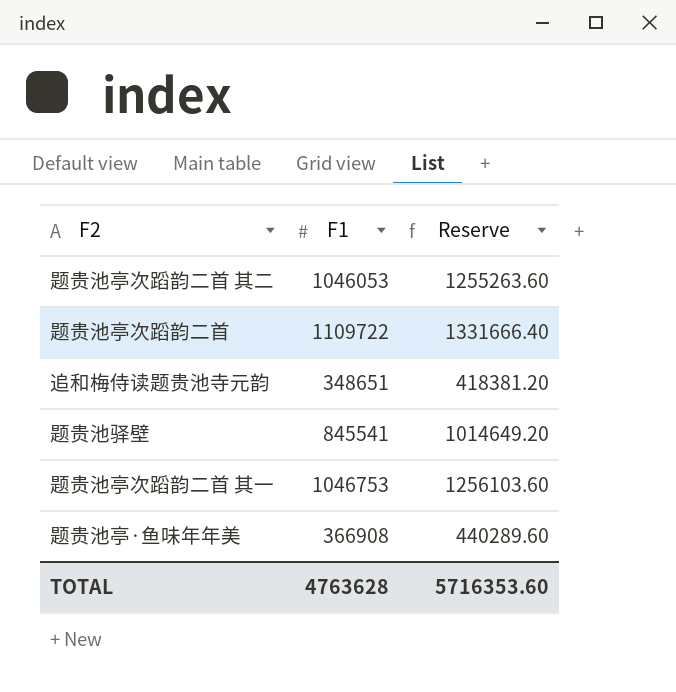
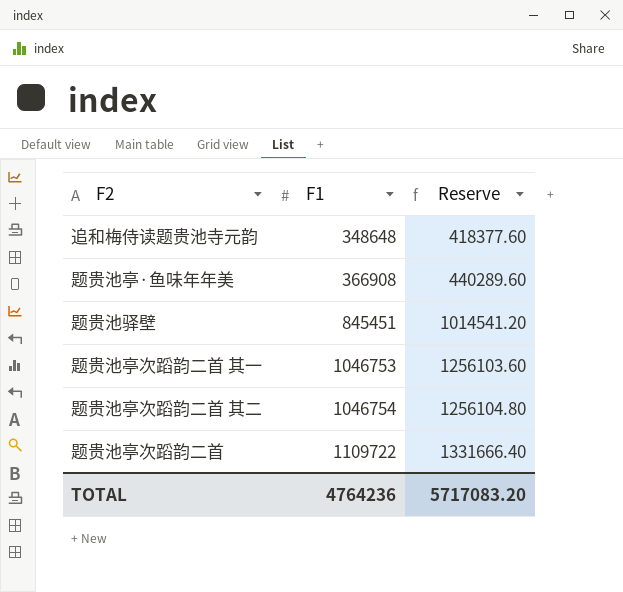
row order: none -> F1 ascending
追和梅侍读题贵池寺元韵 | F1: 348651 -> 348648
追和梅侍读题贵池寺元韵 | Reserve: 418381.20 -> 418377.60
题贵池驿壁 | F1: 845541 -> 845451
题贵池驿壁 | Reserve: 1014649.20 -> 1014541.20
题贵池亭次蹈韵二首 其二 | F1: 1046053 -> 1046754
题贵池亭次蹈韵二首 其二 | Reserve: 1255263.60 -> 1256104.80
TOTAL | F1: 4763628 -> 4764236
TOTAL | Reserve: 5716353.60 -> 5717083.20

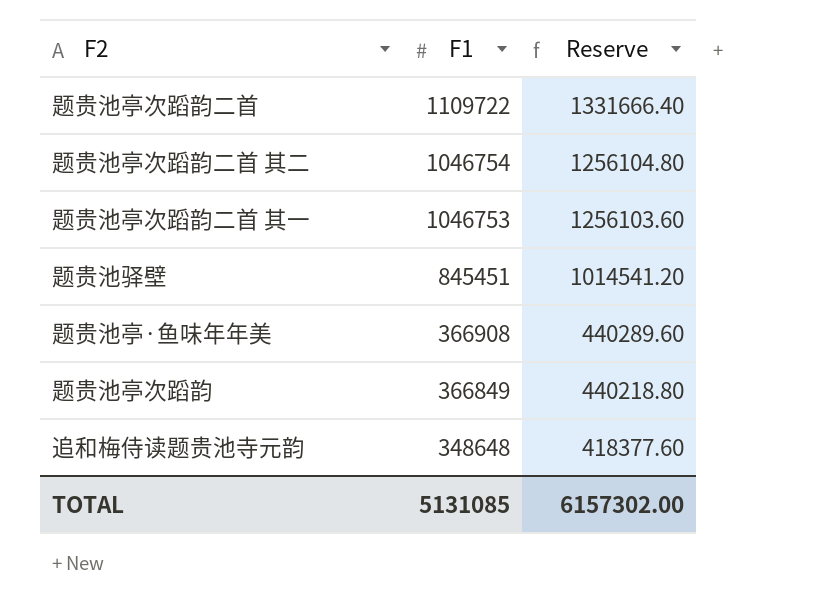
row order: F1 ascending -> F1 descending
row 题贵池亭次蹈韵: none -> 366849 | 440218.80
TOTAL | F1: 4764236 -> 5131085
TOTAL | Reserve: 5717083.20 -> 6157302.00

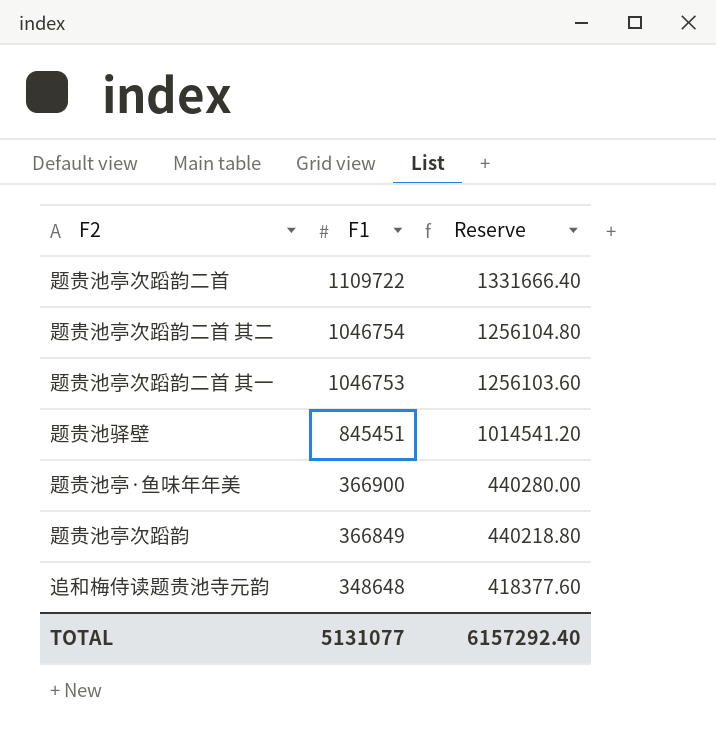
题贵池亭·鱼味年年美 | F1: 366908 -> 366900
题贵池亭·鱼味年年美 | Reserve: 440289.60 -> 440280.00
TOTAL | F1: 5131085 -> 5131077
TOTAL | Reserve: 6157302.00 -> 6157292.40

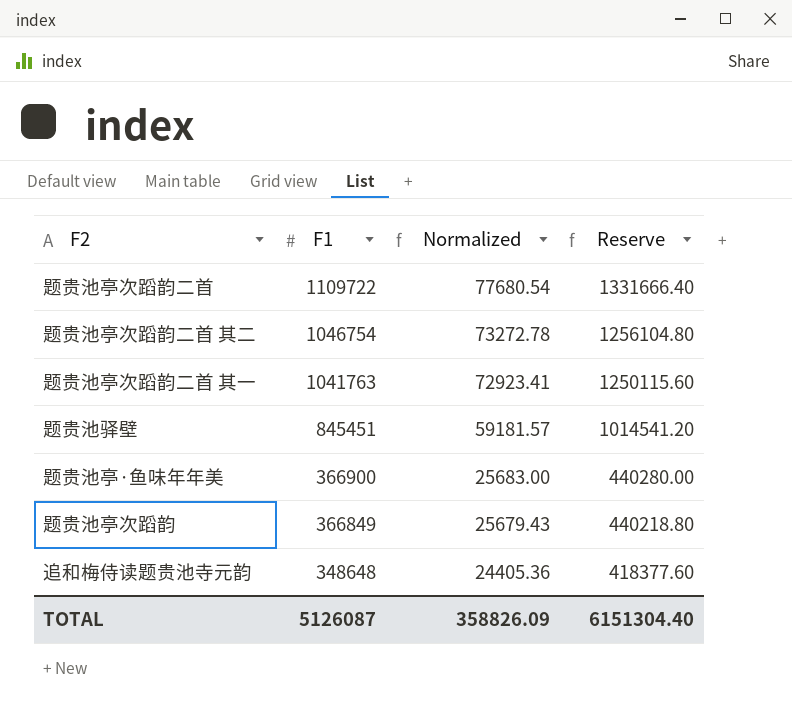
column Normalized | formula: none -> [F1] * 0.07
题贵池亭次蹈韵二首 其一 | F1: 1046753 -> 1041763
题贵池亭次蹈韵二首 其一 | Reserve: 1256103.60 -> 1250115.60
TOTAL | F1: 5131077 -> 5126087
TOTAL | Reserve: 6157292.40 -> 6151304.40

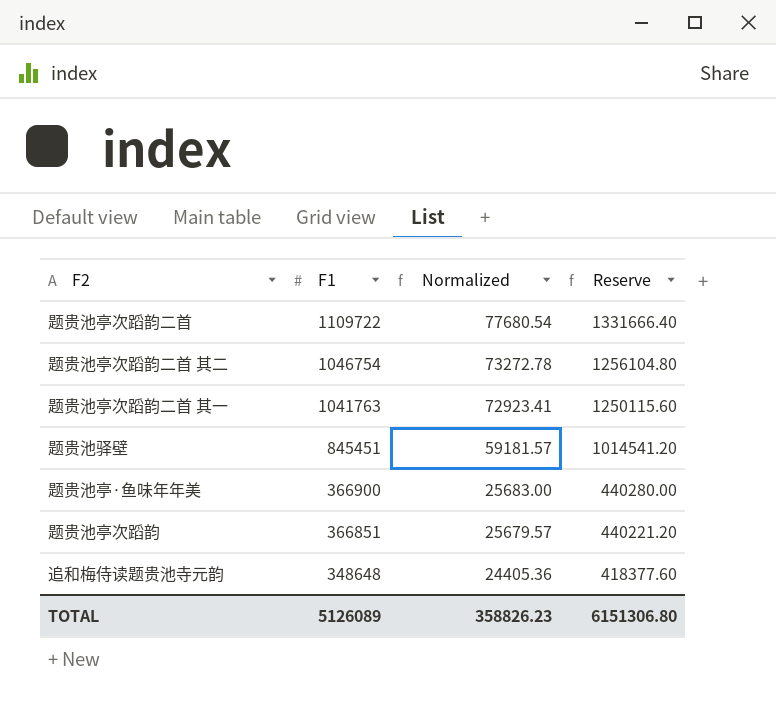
题贵池亭次蹈韵 | F1: 366849 -> 366851
题贵池亭次蹈韵 | Normalized: 25679.43 -> 25679.57
题贵池亭次蹈韵 | Reserve: 440218.80 -> 440221.20
TOTAL | F1: 5126087 -> 5126089
TOTAL | Normalized: 358826.09 -> 358826.23
TOTAL | Reserve: 6151304.40 -> 6151306.80

